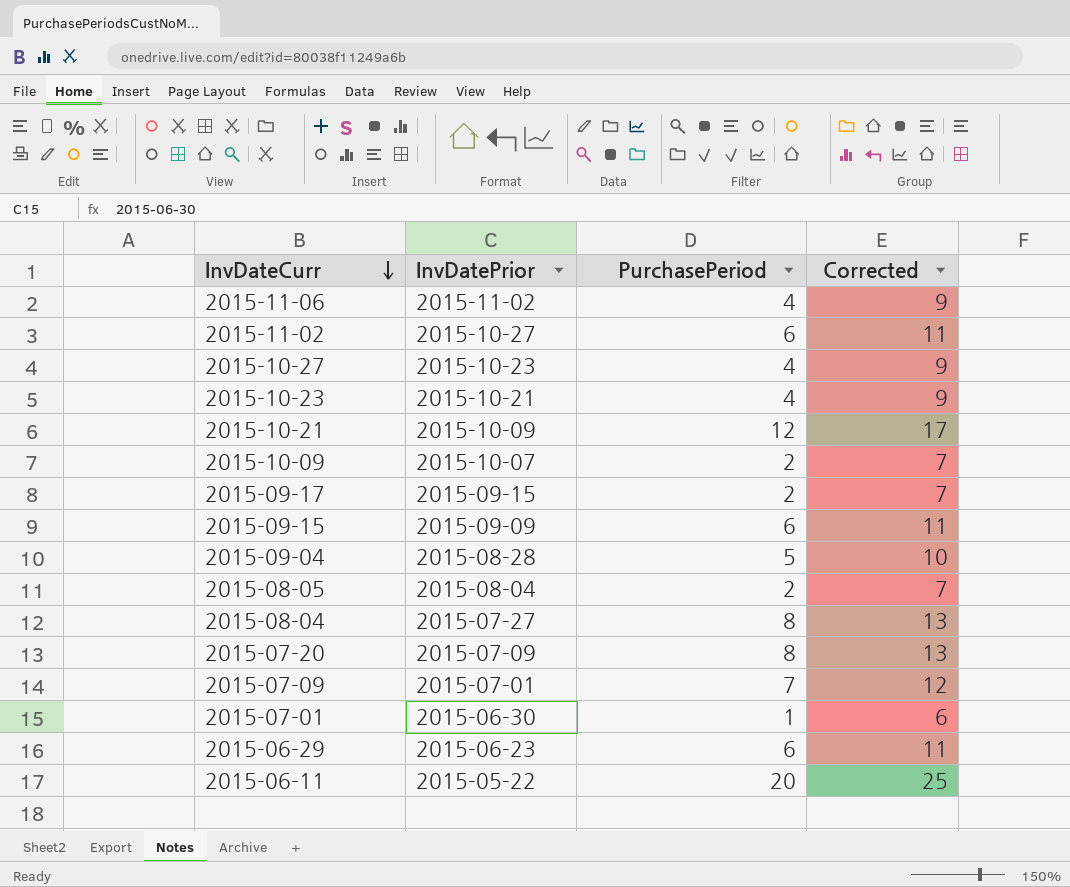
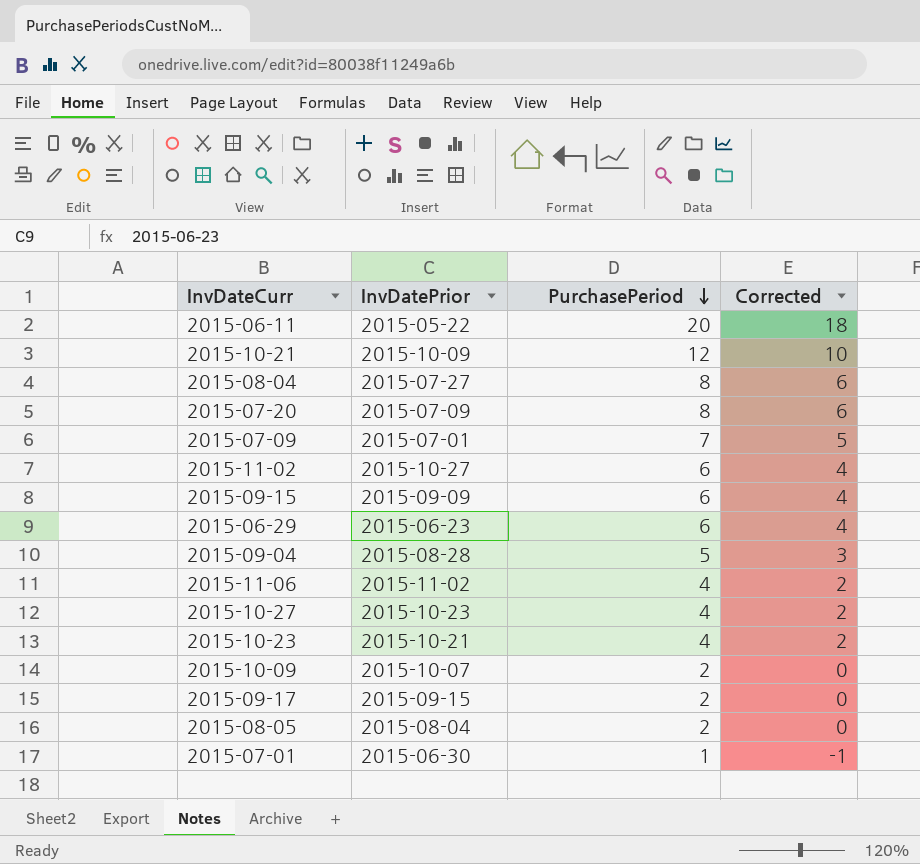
row order: InvDateCurr descending -> PurchasePeriod descending
column Corrected | formula: [PurchasePeriod] + 5 -> [PurchasePeriod] - 2

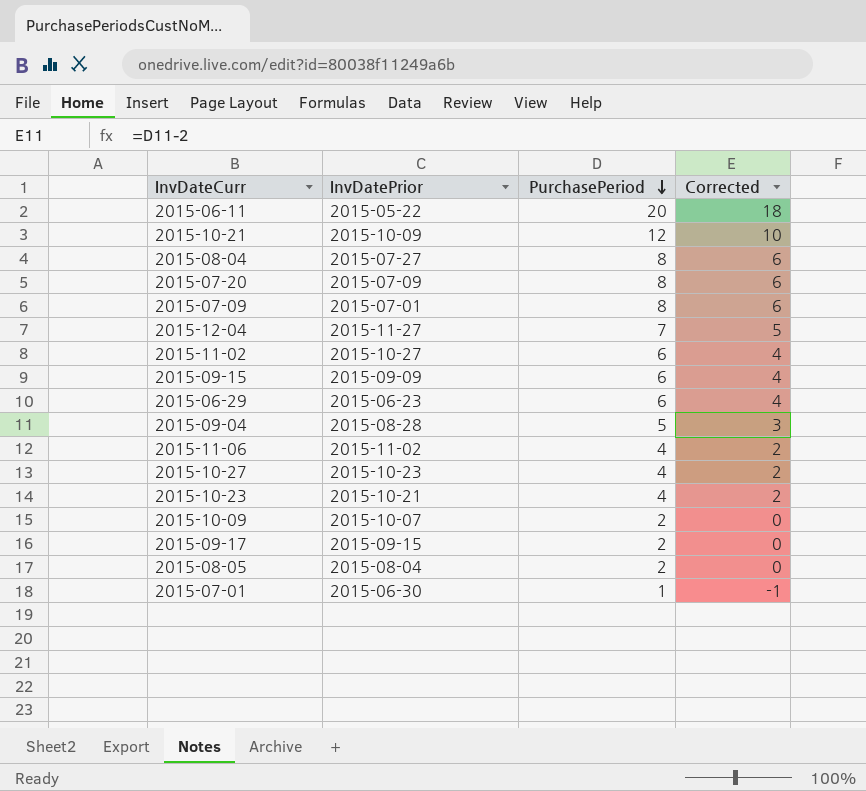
2015-07-09 | PurchasePeriod: 7 -> 8
2015-07-09 | Corrected: 5 -> 6
row 2015-12-04: none -> 2015-11-27 | 7 | 5

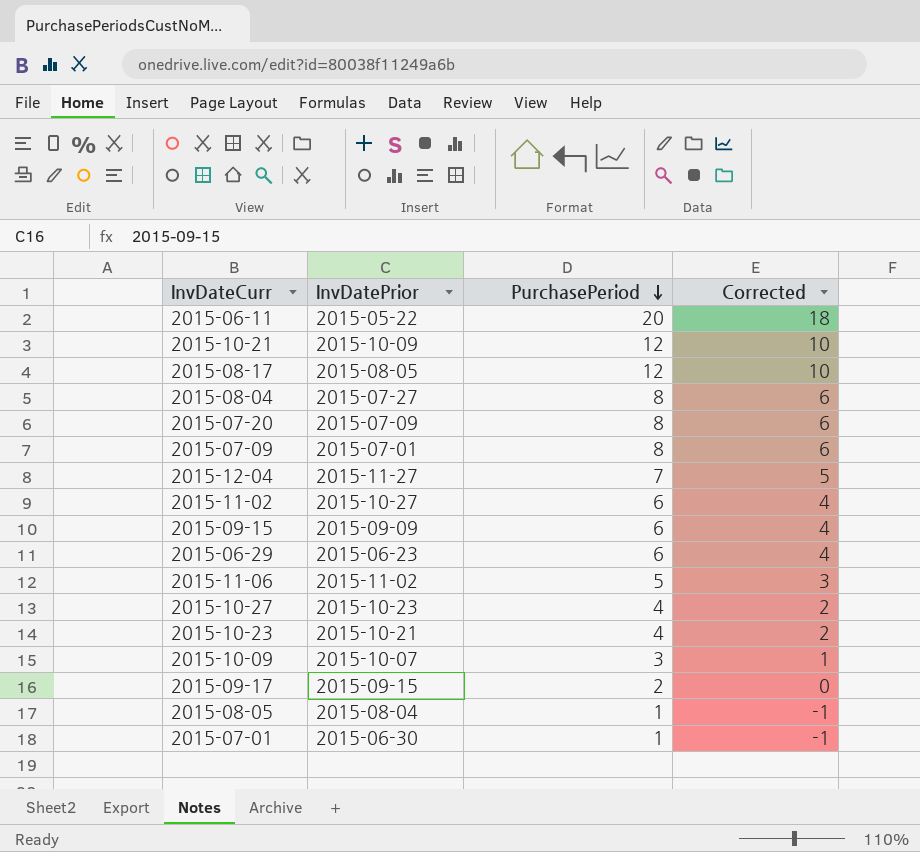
row 2015-09-04: 2015-08-28 | 5 | 3 -> none
row 2015-08-17: none -> 2015-08-05 | 12 | 10
2015-11-06 | PurchasePeriod: 4 -> 5
2015-11-06 | Corrected: 2 -> 3
2015-10-09 | PurchasePeriod: 2 -> 3
2015-10-09 | Corrected: 0 -> 1
2015-08-05 | PurchasePeriod: 2 -> 1
2015-08-05 | Corrected: 0 -> -1

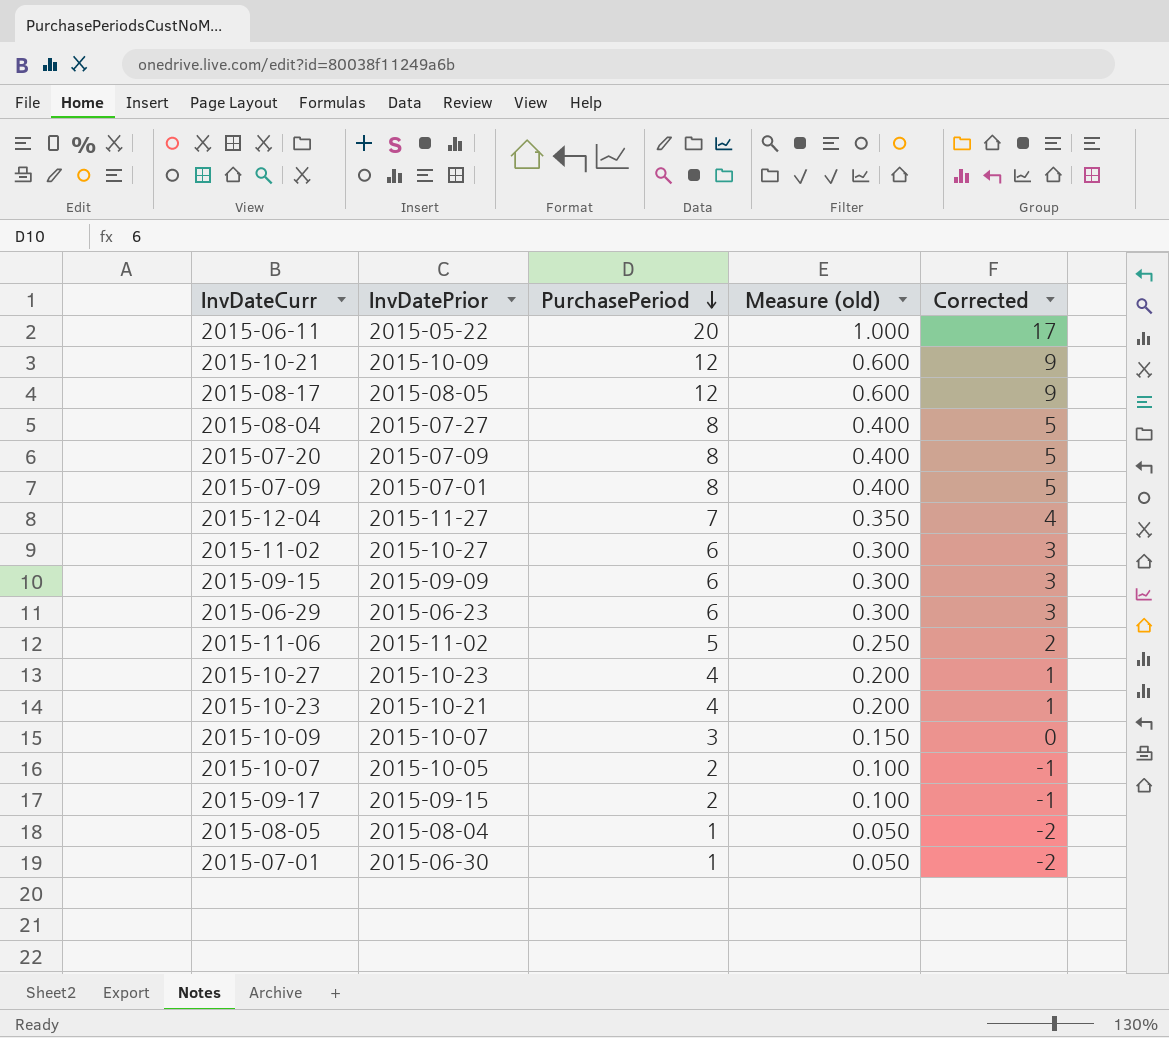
column Measure (old) | formula: none -> [PurchasePeriod] * 0.05
column Corrected | formula: [PurchasePeriod] - 2 -> [PurchasePeriod] - 3
row 2015-10-07: none -> 2015-10-05 | 2 | 0.100 | -1

